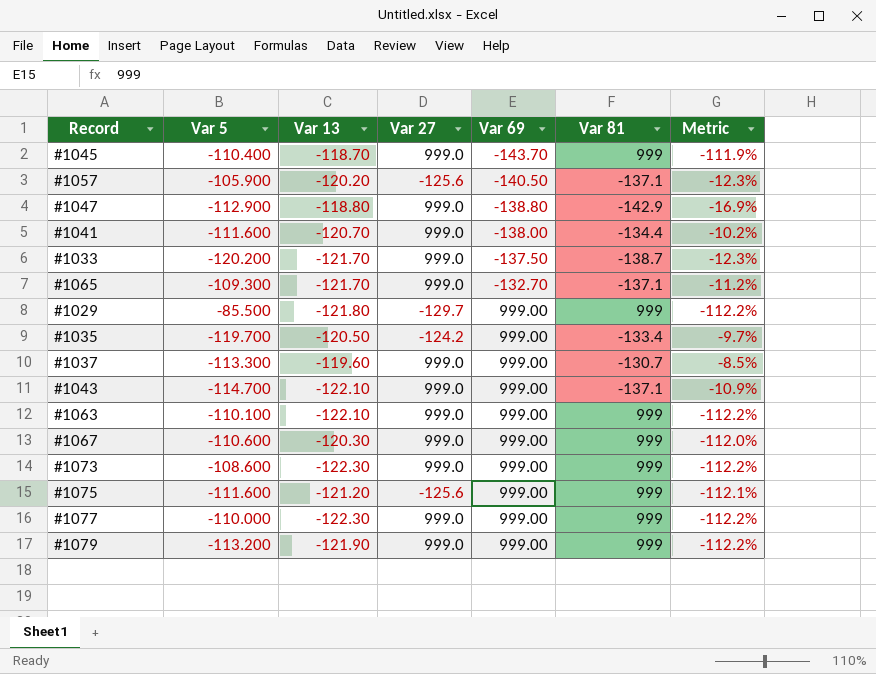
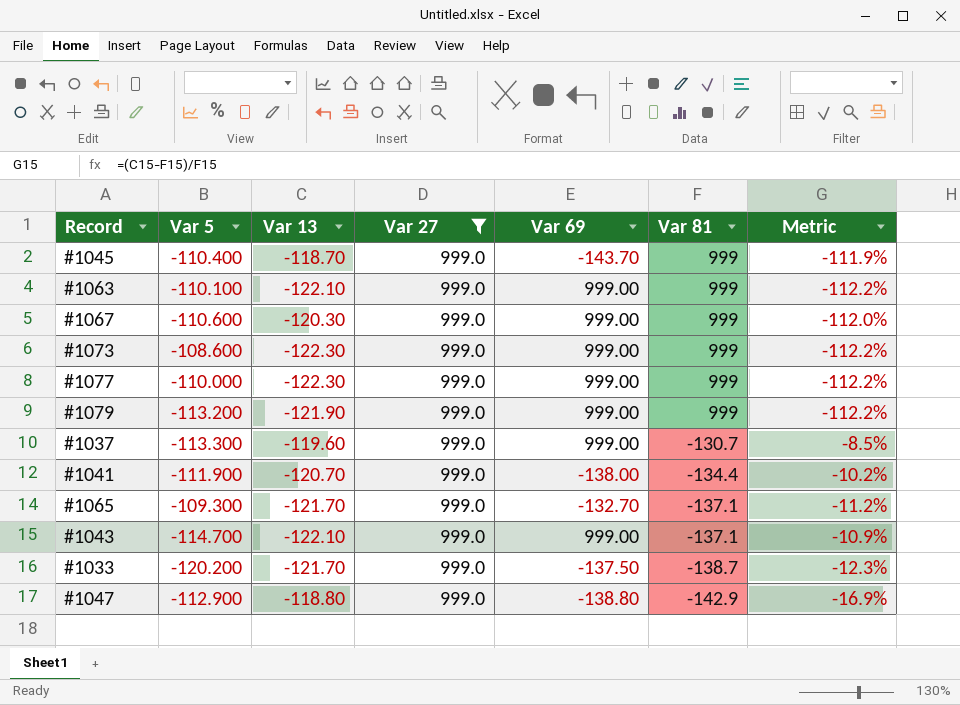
filter: none -> Var 27 = 999.0
row order: Var 69 ascending -> Var 81 descending
#1041 | Var 5: -111.600 -> -111.900

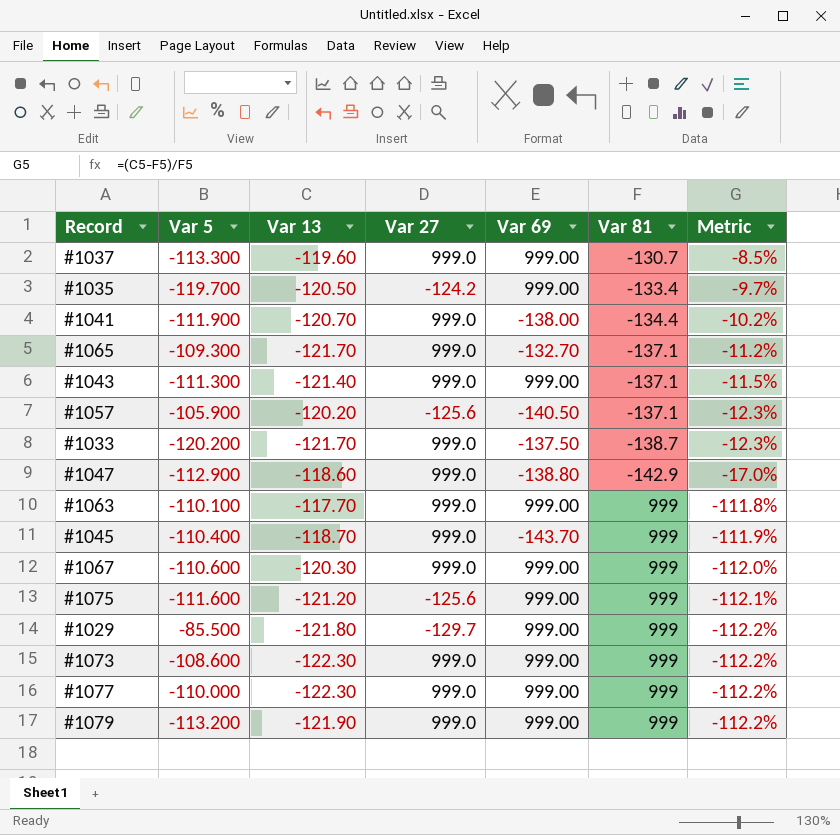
filter: Var 27 = 999.0 -> none
row order: Var 81 descending -> Metric descending
#1043 | Var 5: -114.700 -> -111.300
#1043 | Var 13: -122.10 -> -121.40
#1043 | Metric: -10.9% -> -11.5%
#1047 | Var 13: -118.80 -> -118.60
#1047 | Metric: -16.9% -> -17.0%
#1063 | Var 13: -122.10 -> -117.70
#1063 | Metric: -112.2% -> -111.8%

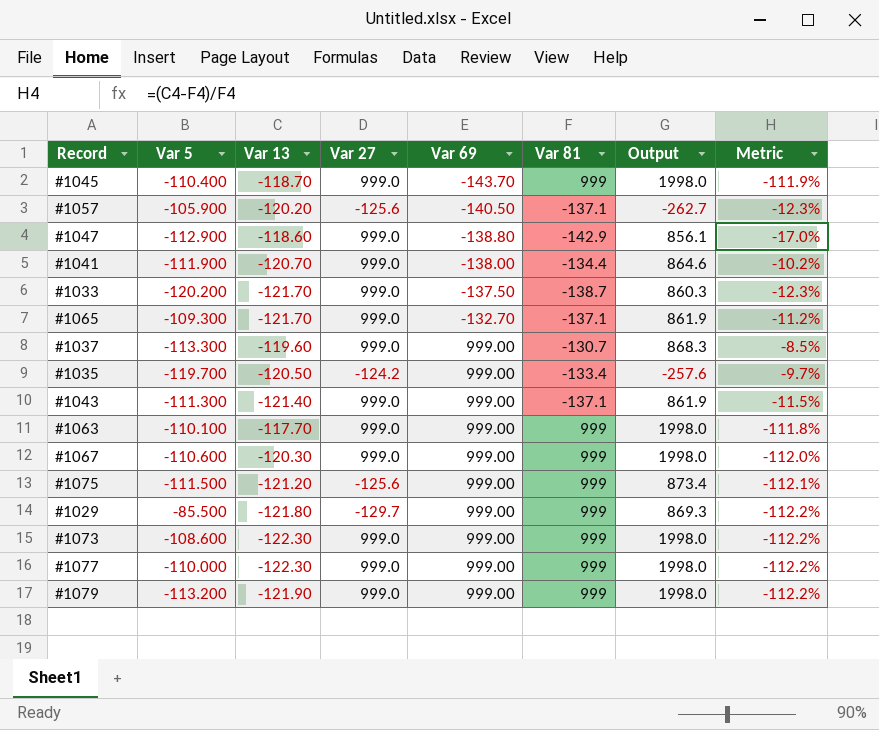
row order: Metric descending -> Var 69 ascending
column Output | formula: none -> [Var 27] + [Var 81]
#1075 | Var 5: -111.600 -> -111.500

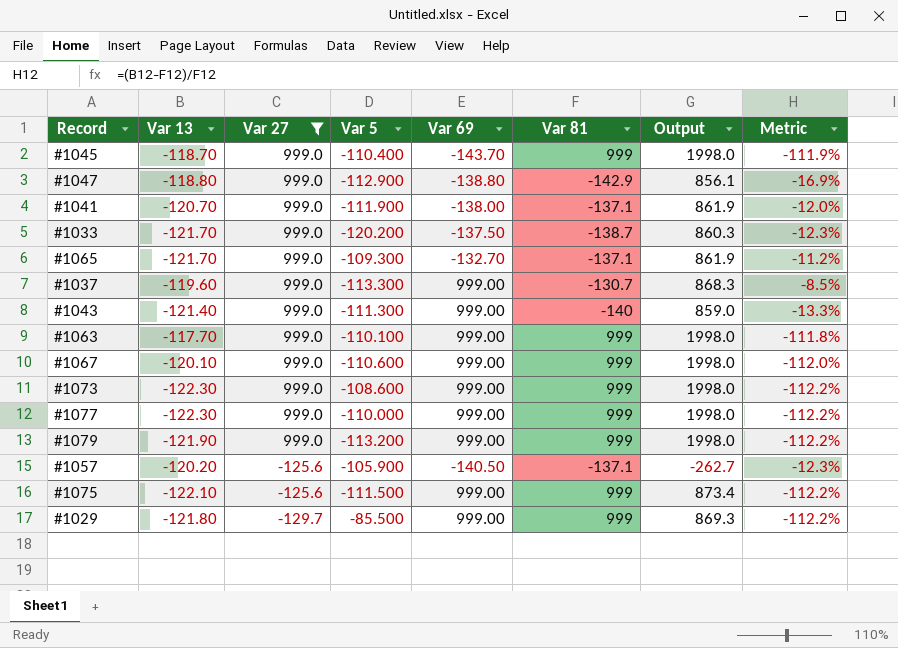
filter: none -> Var 27 != -124.2
row order: Var 69 ascending -> Var 27 descending
column Var 5 | position: 2 -> 4
#1047 | Var 13: -118.60 -> -118.80
#1047 | Metric: -17.0% -> -16.9%
#1041 | Var 81: -134.4 -> -137.1
#1041 | Output: 864.6 -> 861.9
#1041 | Metric: -10.2% -> -12.0%
#1043 | Var 81: -137.1 -> -140
#1043 | Output: 861.9 -> 859.0
#1043 | Metric: -11.5% -> -13.3%
#1067 | Var 13: -120.30 -> -120.10
#1075 | Var 13: -121.20 -> -122.10
#1075 | Metric: -112.1% -> -112.2%

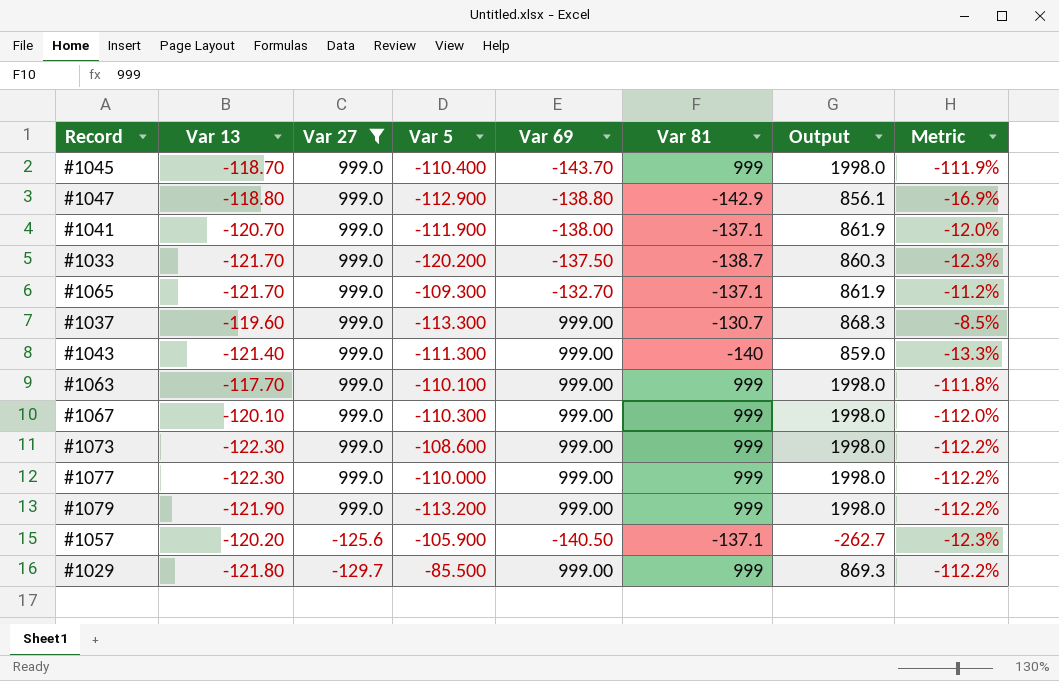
row #1075: -122.10 | -125.6 | -111.500 | 999.00 | 999 | 873.4 | -112.2% -> none
#1067 | Var 5: -110.600 -> -110.300

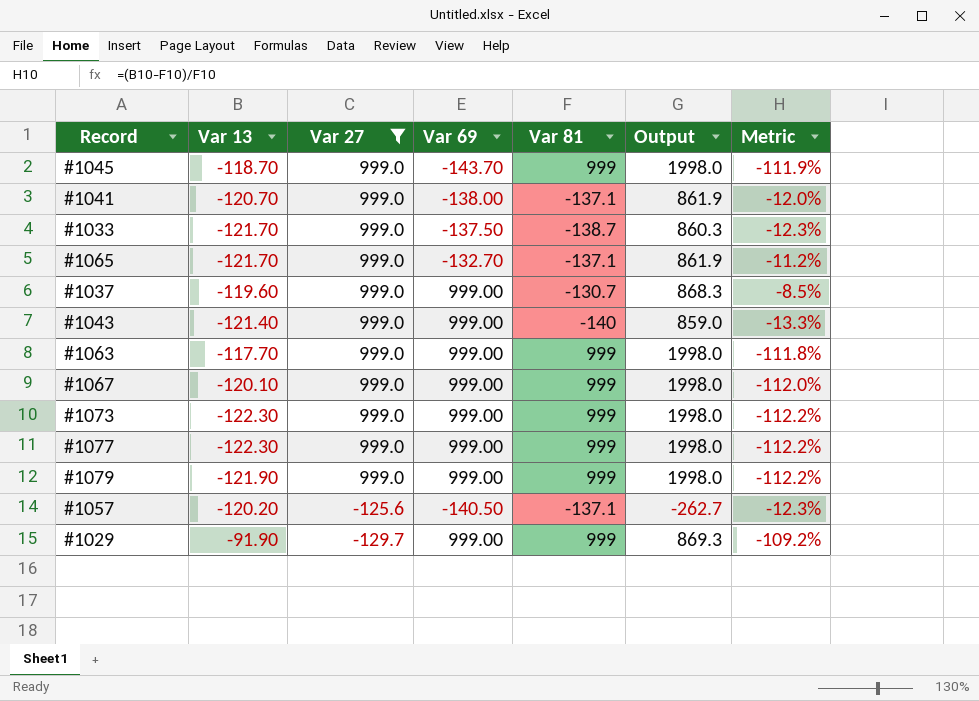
column Var 5 | position: 4 -> none
row #1047: -118.80 | 999.0 | -112.900 | -138.80 | -142.9 | 856.1 | -16.9% -> none
#1029 | Var 13: -121.80 -> -91.90
#1029 | Metric: -112.2% -> -109.2%

